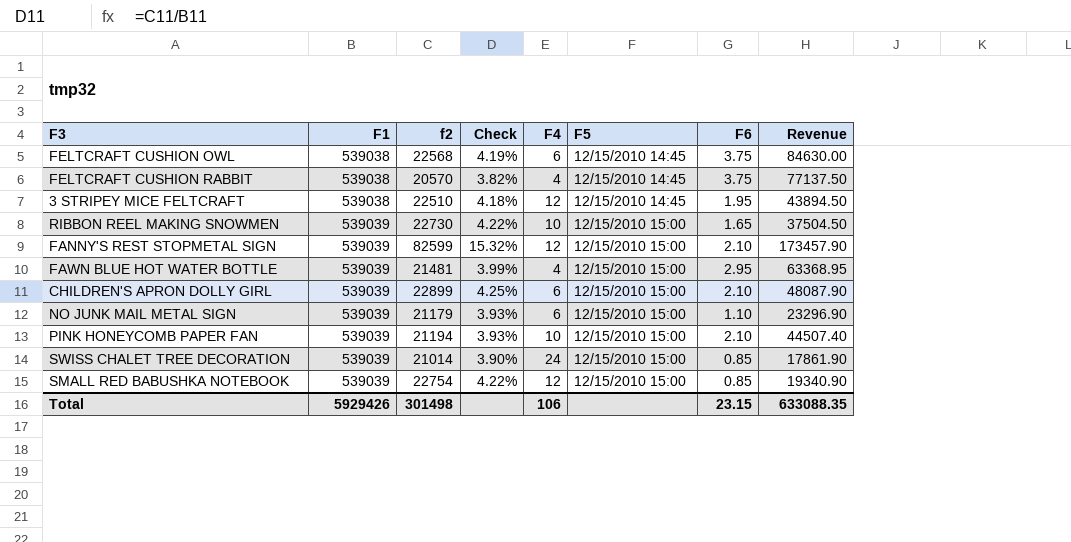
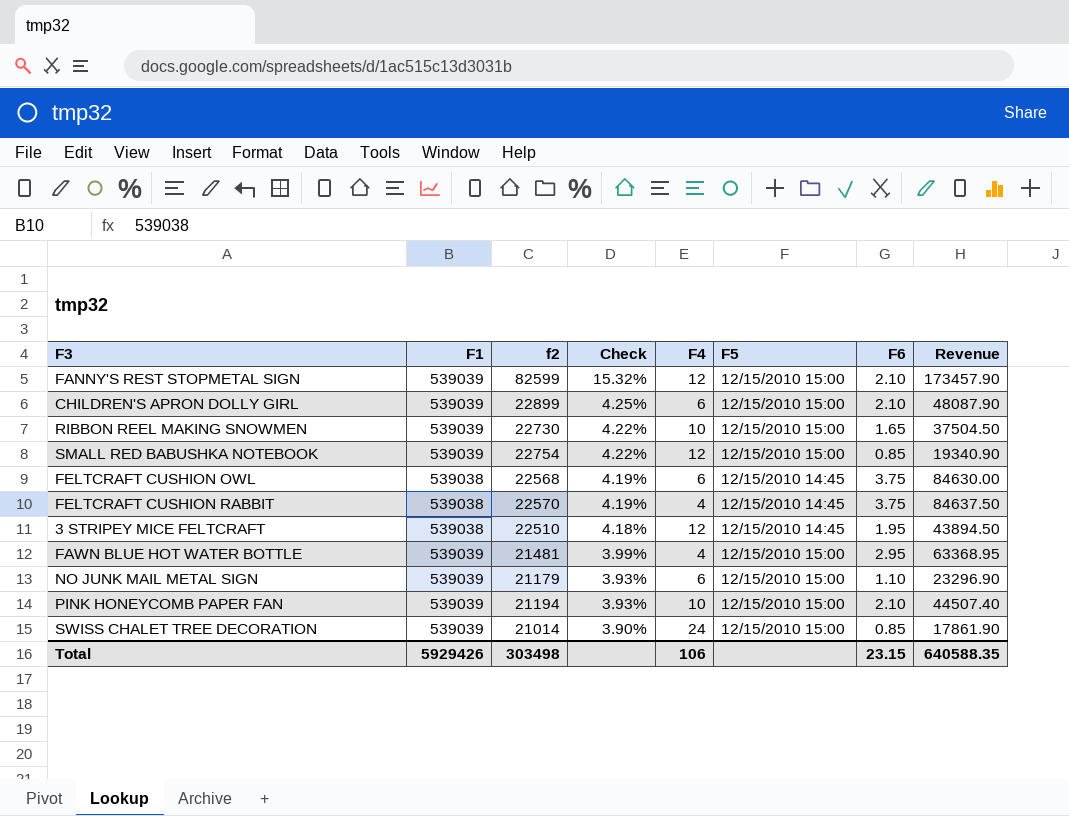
row order: F1 ascending -> Check descending
FELTCRAFT CUSHION RABBIT | f2: 20570 -> 22570
FELTCRAFT CUSHION RABBIT | Check: 3.82% -> 4.19%
FELTCRAFT CUSHION RABBIT | Revenue: 77137.50 -> 84637.50
Total | f2: 301498 -> 303498
Total | Revenue: 633088.35 -> 640588.35

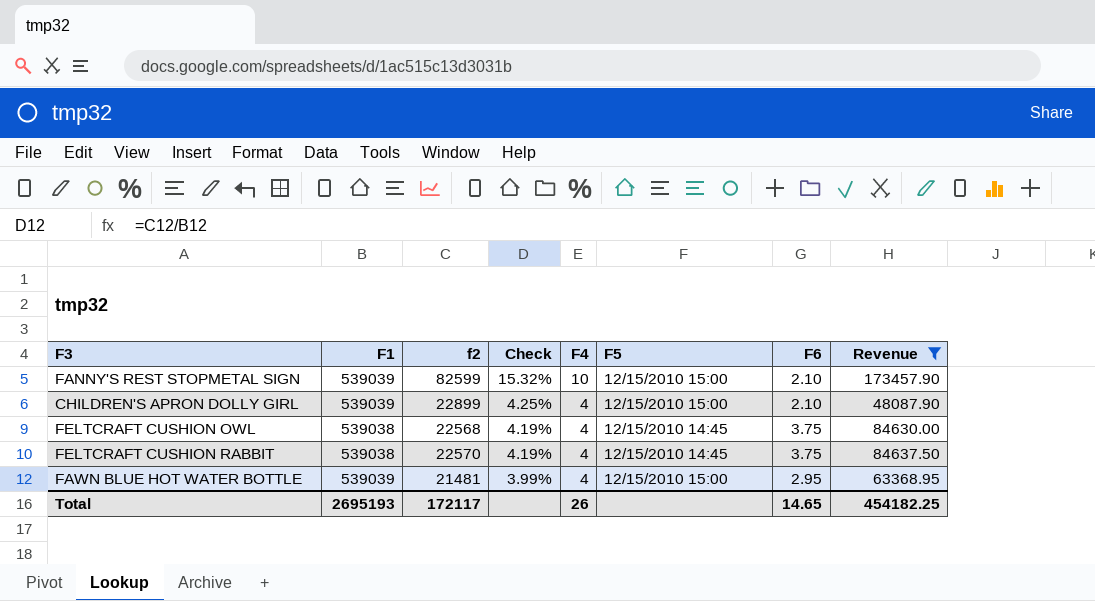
filter: none -> Revenue >= 48087.90
FANNY'S REST STOPMETAL SIGN | F4: 12 -> 10
CHILDREN'S APRON DOLLY GIRL | F4: 6 -> 4
FELTCRAFT CUSHION OWL | F4: 6 -> 4
Total | F1: 5929426 -> 2695193
Total | f2: 303498 -> 172117
Total | F4: 106 -> 26
Total | F6: 23.15 -> 14.65
Total | Revenue: 640588.35 -> 454182.25

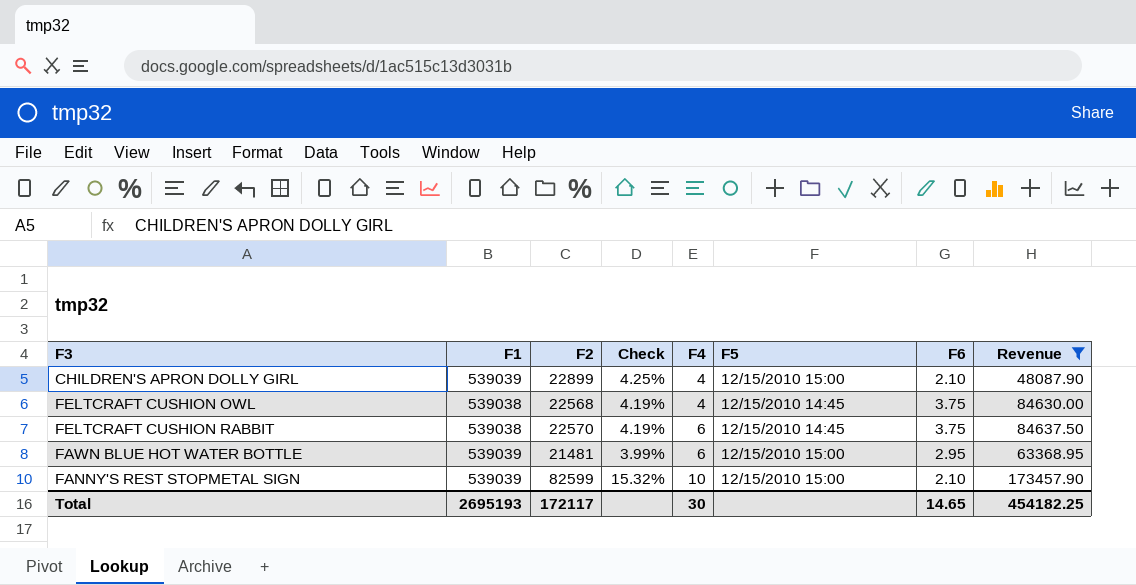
row order: Check descending -> F4 ascending
column name: f2 -> F2
FELTCRAFT CUSHION RABBIT | F4: 4 -> 6
FAWN BLUE HOT WATER BOTTLE | F4: 4 -> 6
Total | F4: 26 -> 30

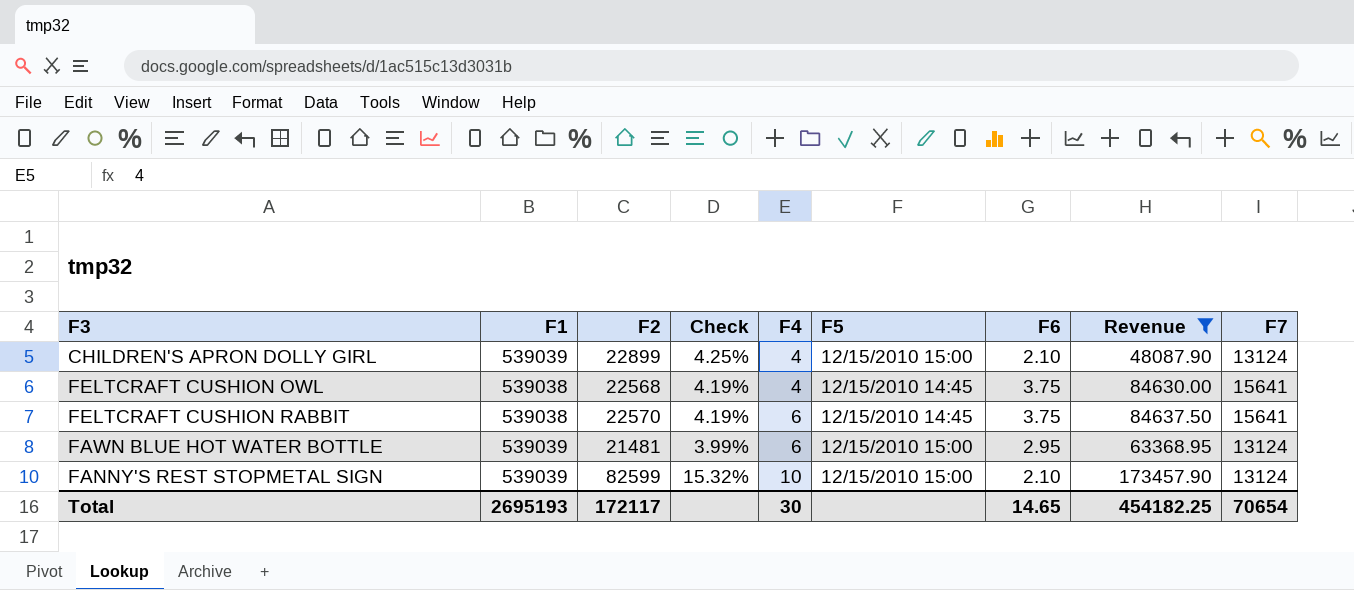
column F7 | position: none -> 9

